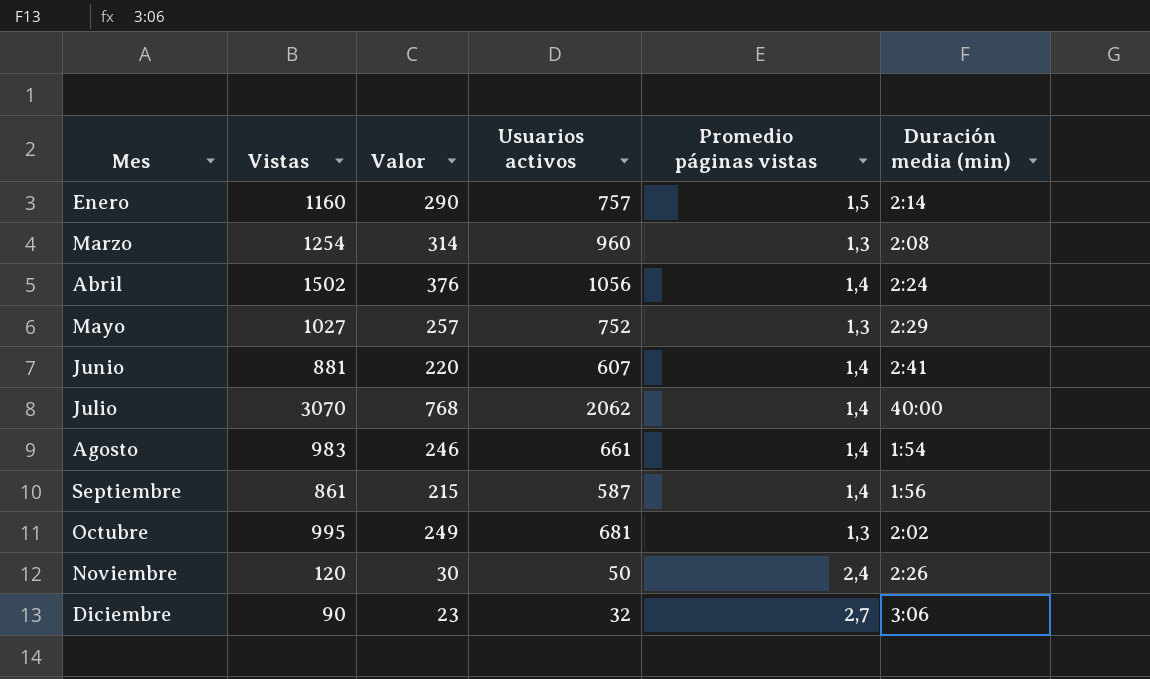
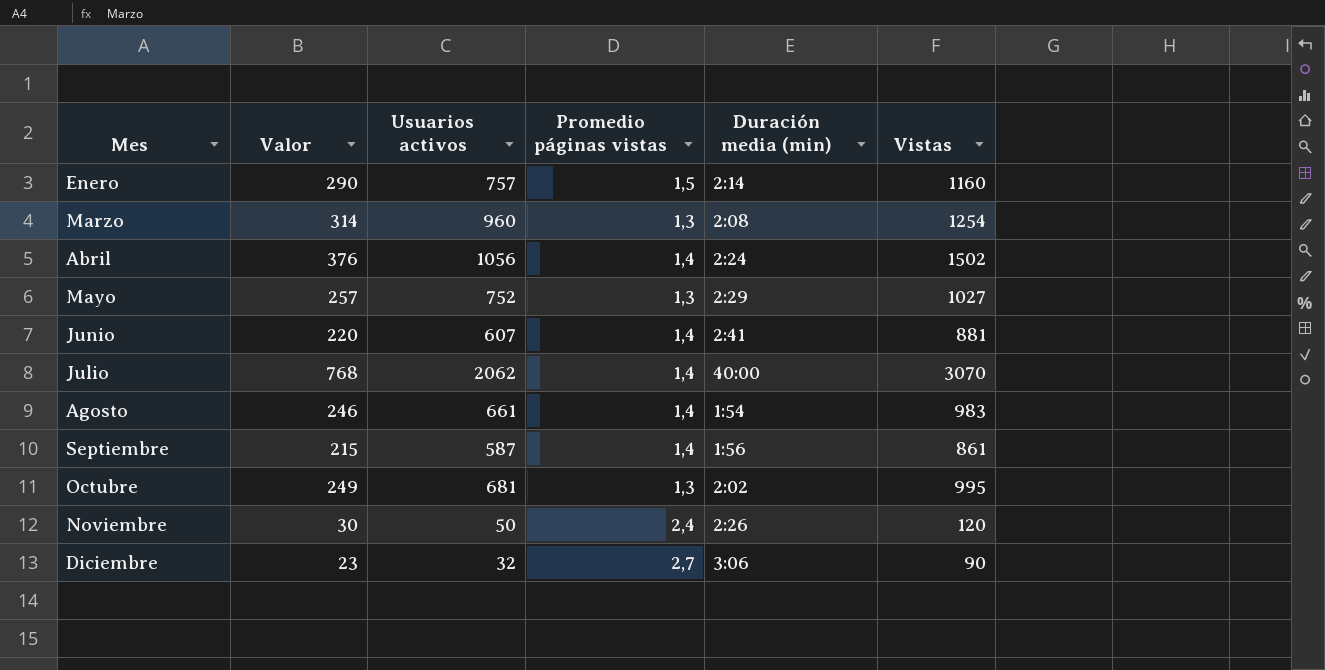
column Vistas | position: 2 -> 6

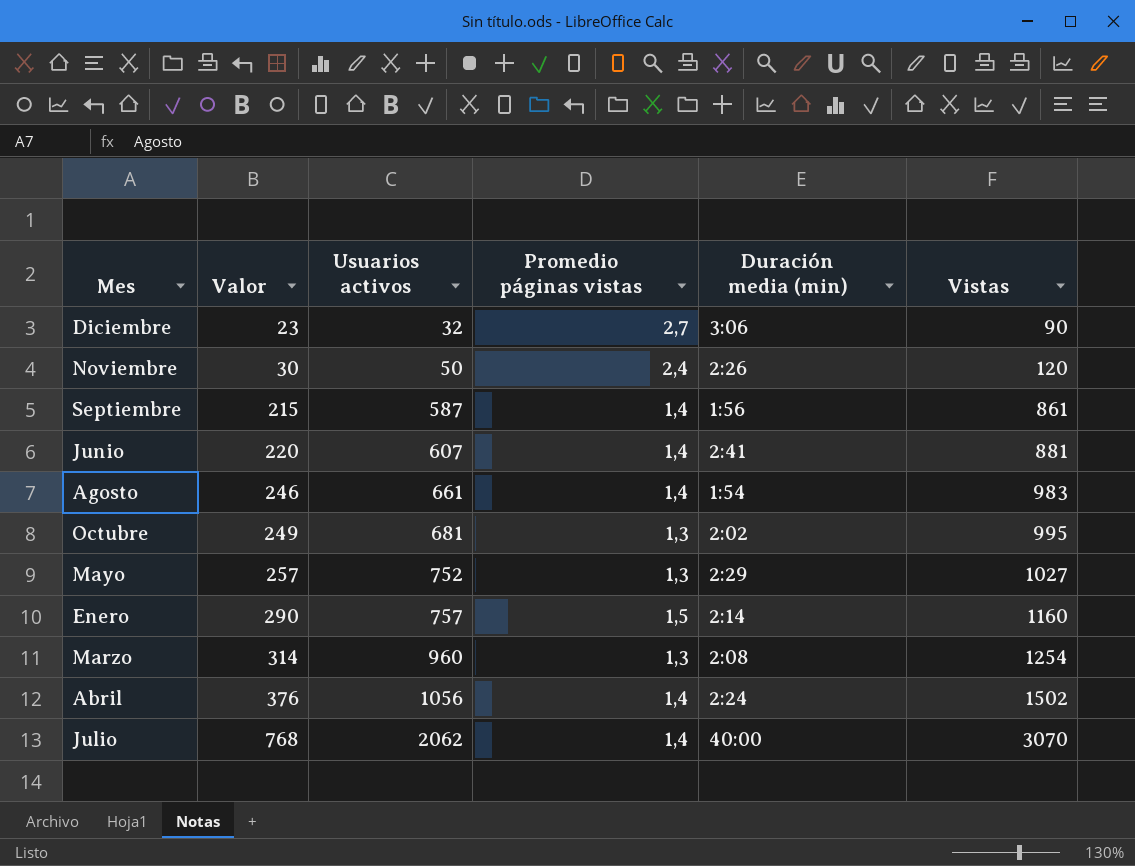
row order: Mes ascending -> Valor ascending

